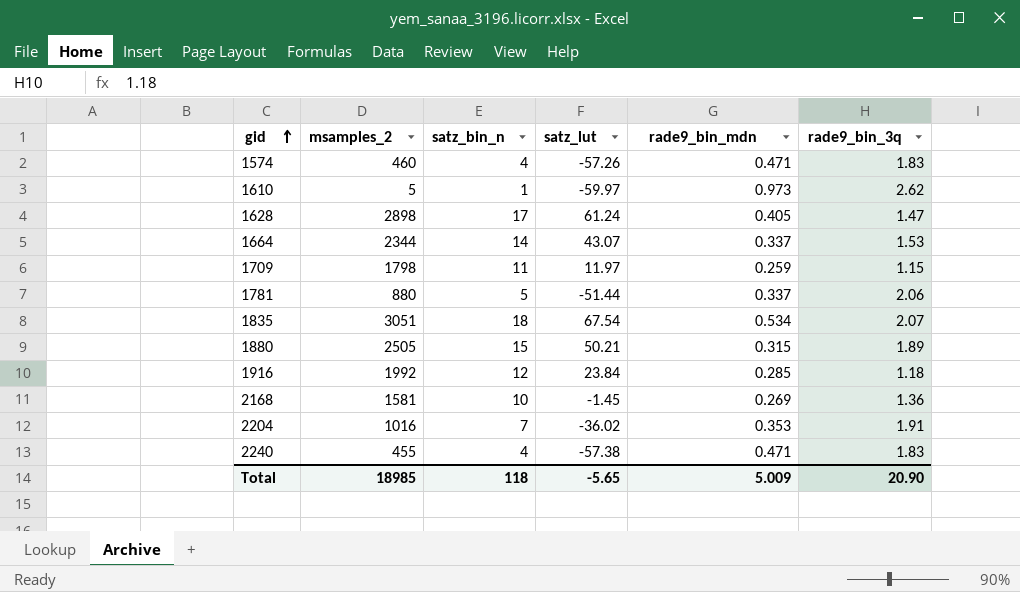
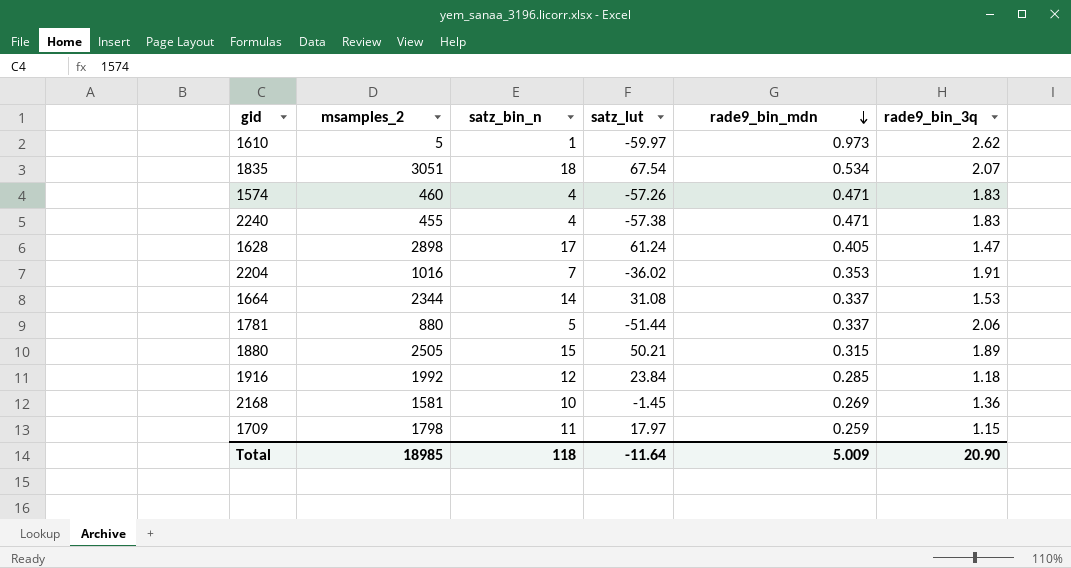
row order: gid ascending -> rade9_bin_mdn descending
1664 | satz_lut: 43.07 -> 31.08
1709 | satz_lut: 11.97 -> 17.97
Total | satz_lut: -5.65 -> -11.64

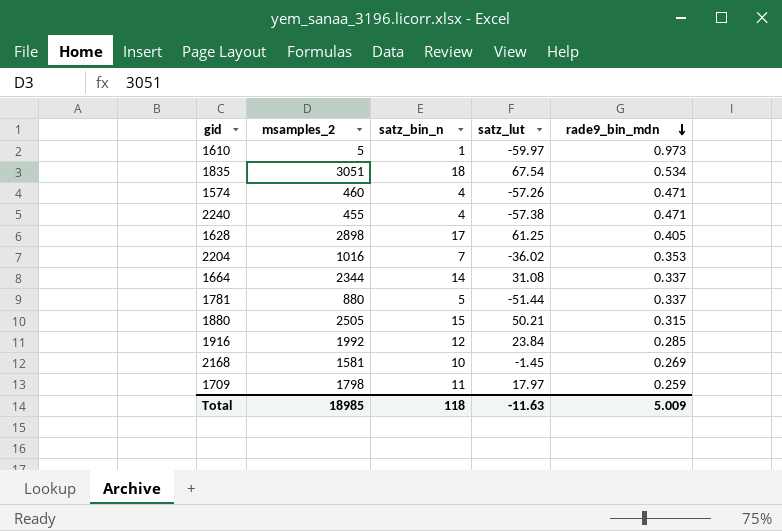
column rade9_bin_3q | position: 6 -> none
1628 | satz_lut: 61.24 -> 61.25
Total | satz_lut: -11.64 -> -11.63

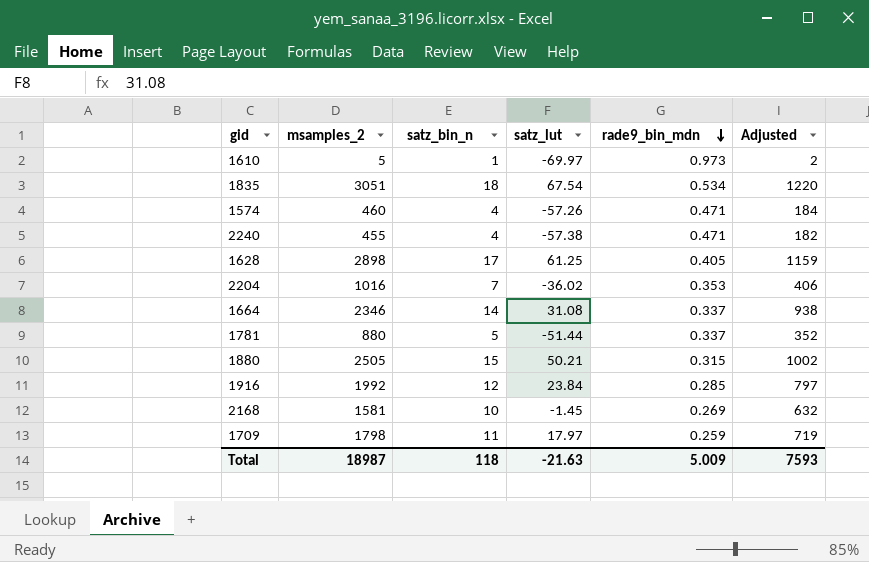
column Adjusted | formula: none -> [msamples_2] * 0.4
1610 | satz_lut: -59.97 -> -69.97
1664 | msamples_2: 2344 -> 2346
Total | msamples_2: 18985 -> 18987
Total | satz_lut: -11.63 -> -21.63

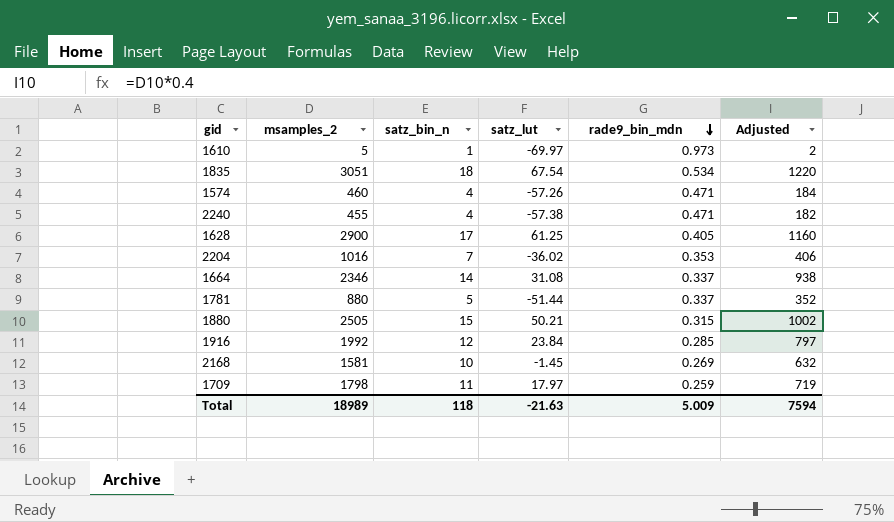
1628 | msamples_2: 2898 -> 2900
1628 | Adjusted: 1159 -> 1160
Total | msamples_2: 18987 -> 18989
Total | Adjusted: 7593 -> 7594

